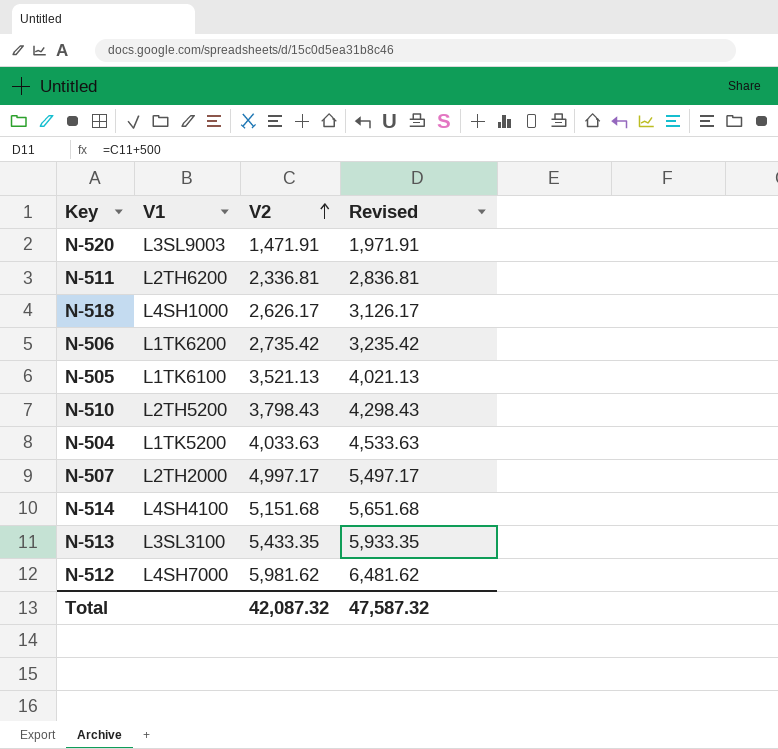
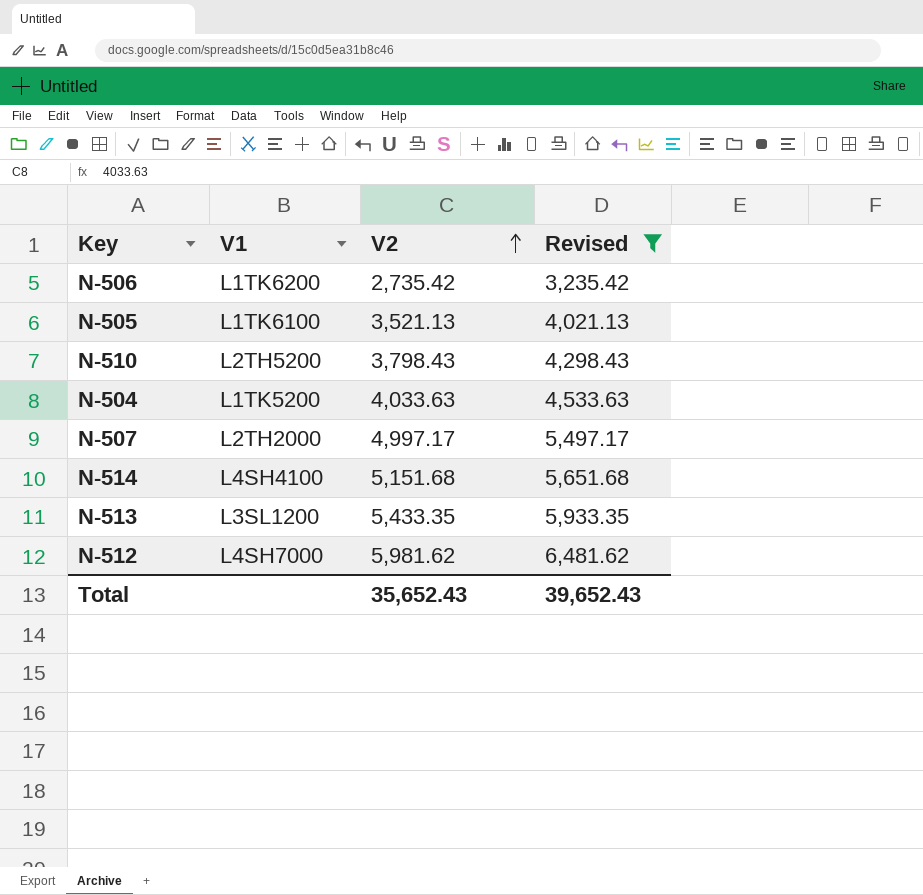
filter: none -> Revised >= 3,235.42
N-513 | V1: L3SL3100 -> L3SL1200
Total | V2: 42,087.32 -> 35,652.43
Total | Revised: 47,587.32 -> 39,652.43

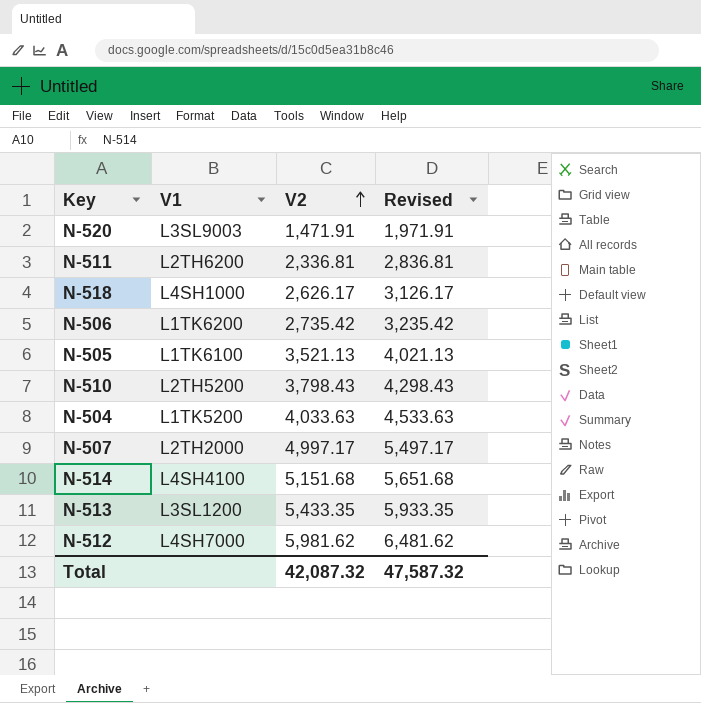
filter: Revised >= 3,235.42 -> none
Total | V2: 35,652.43 -> 42,087.32
Total | Revised: 39,652.43 -> 47,587.32

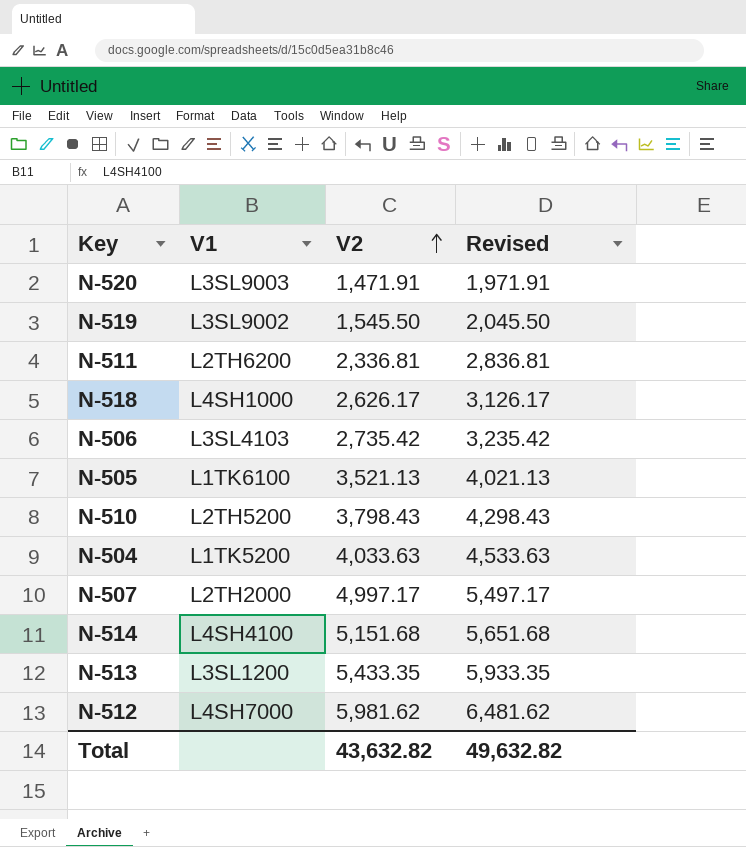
row N-519: none -> L3SL9002 | 1,545.50 | 2,045.50
N-506 | V1: L1TK6200 -> L3SL4103
Total | V2: 42,087.32 -> 43,632.82
Total | Revised: 47,587.32 -> 49,632.82

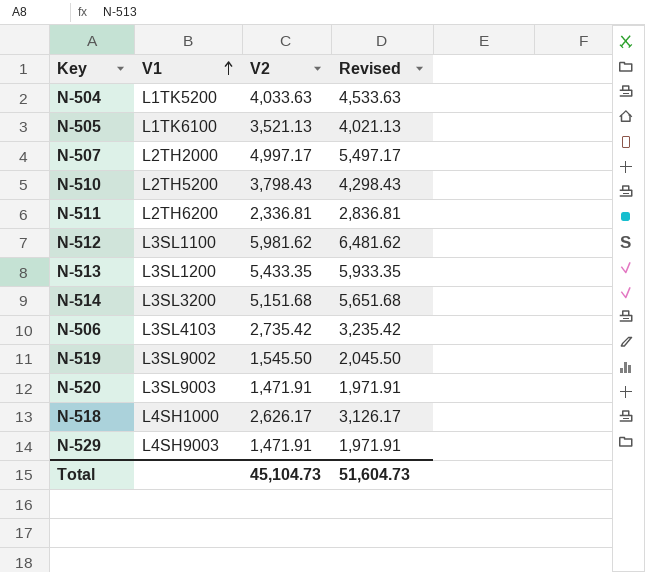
row order: V2 ascending -> V1 ascending
N-512 | V1: L4SH7000 -> L3SL1100
N-514 | V1: L4SH4100 -> L3SL3200
row N-529: none -> L4SH9003 | 1,471.91 | 1,971.91
Total | V2: 43,632.82 -> 45,104.73
Total | Revised: 49,632.82 -> 51,604.73

